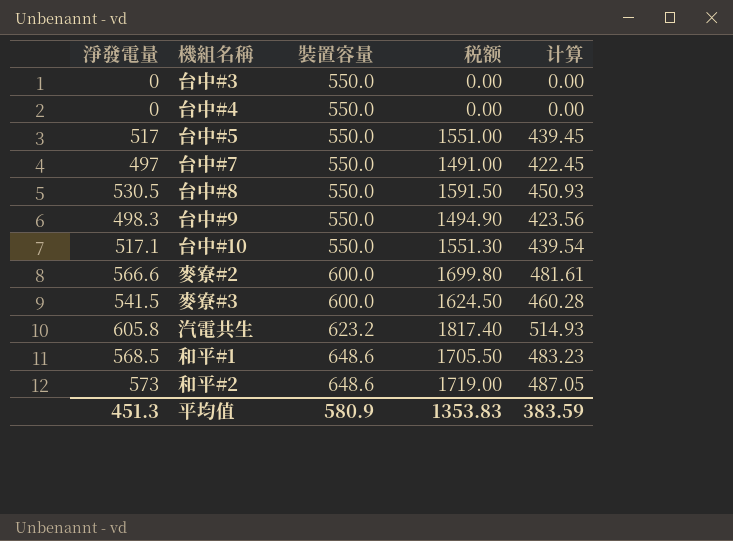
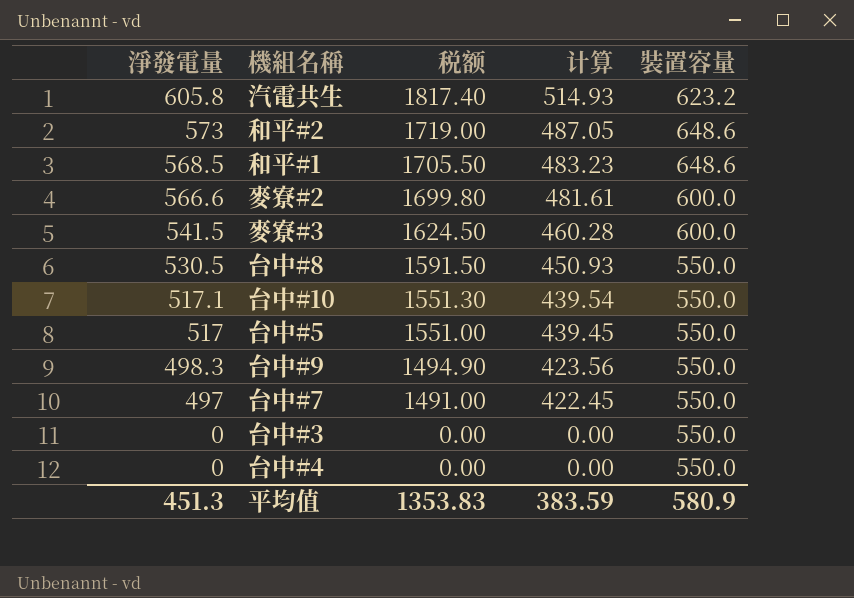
row order: 裝置容量 ascending -> 淨發電量 descending
column 裝置容量 | position: 3 -> 5

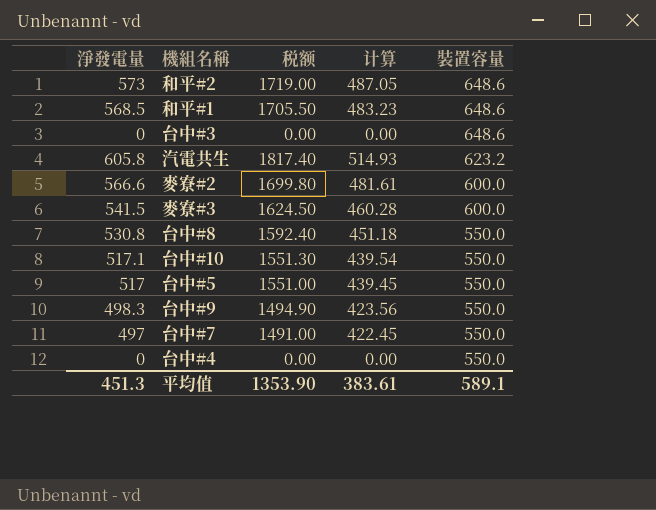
row order: 淨發電量 descending -> 裝置容量 descending
台中#3 | 裝置容量: 550.0 -> 648.6
台中#8 | 淨發電量: 530.5 -> 530.8
台中#8 | 税额: 1591.50 -> 1592.40
台中#8 | 计算: 450.93 -> 451.18
平均值 | 税额: 1353.83 -> 1353.90
平均值 | 计算: 383.59 -> 383.61
平均值 | 裝置容量: 580.9 -> 589.1

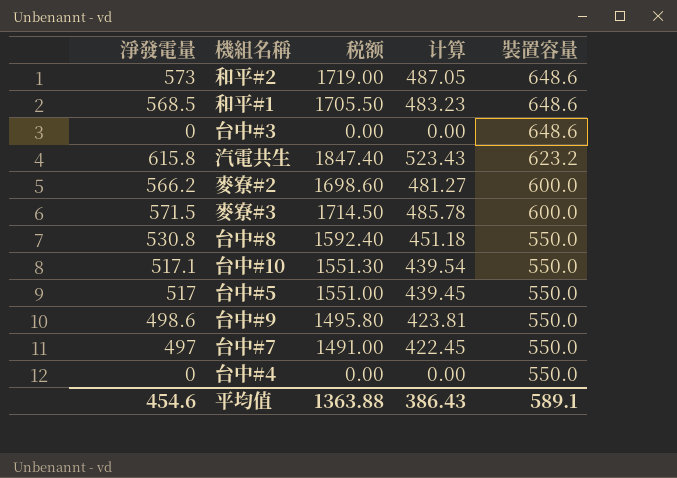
汽電共生 | 淨發電量: 605.8 -> 615.8
汽電共生 | 税额: 1817.40 -> 1847.40
汽電共生 | 计算: 514.93 -> 523.43
麥寮#2 | 淨發電量: 566.6 -> 566.2
麥寮#2 | 税额: 1699.80 -> 1698.60
麥寮#2 | 计算: 481.61 -> 481.27
麥寮#3 | 淨發電量: 541.5 -> 571.5
麥寮#3 | 税额: 1624.50 -> 1714.50
麥寮#3 | 计算: 460.28 -> 485.78
台中#9 | 淨發電量: 498.3 -> 498.6
台中#9 | 税额: 1494.90 -> 1495.80
台中#9 | 计算: 423.56 -> 423.81
平均值 | 淨發電量: 451.3 -> 454.6
平均值 | 税额: 1353.90 -> 1363.88
平均值 | 计算: 383.61 -> 386.43

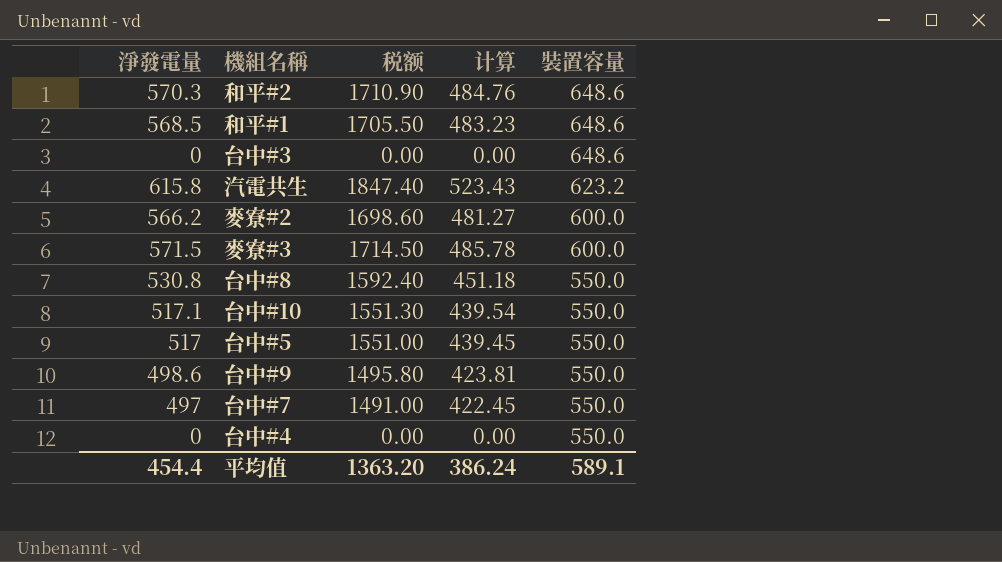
和平#2 | 淨發電量: 573 -> 570.3
和平#2 | 税额: 1719.00 -> 1710.90
和平#2 | 计算: 487.05 -> 484.76
平均值 | 淨發電量: 454.6 -> 454.4
平均值 | 税额: 1363.88 -> 1363.20
平均值 | 计算: 386.43 -> 386.24

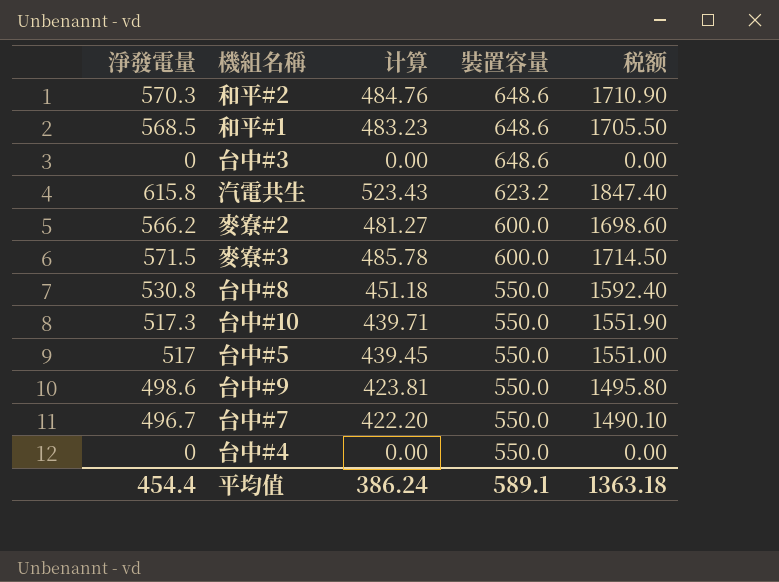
column 税额 | position: 3 -> 5
台中#10 | 淨發電量: 517.1 -> 517.3
台中#10 | 计算: 439.54 -> 439.71
台中#10 | 税额: 1551.30 -> 1551.90
台中#7 | 淨發電量: 497 -> 496.7
台中#7 | 计算: 422.45 -> 422.20
台中#7 | 税额: 1491.00 -> 1490.10
平均值 | 税额: 1363.20 -> 1363.18

